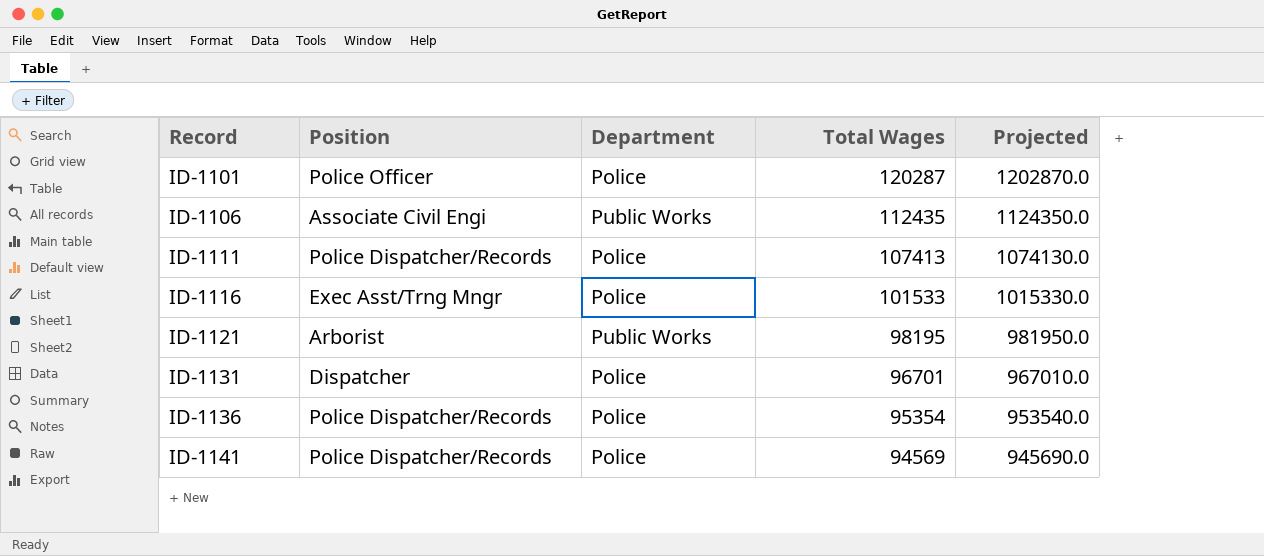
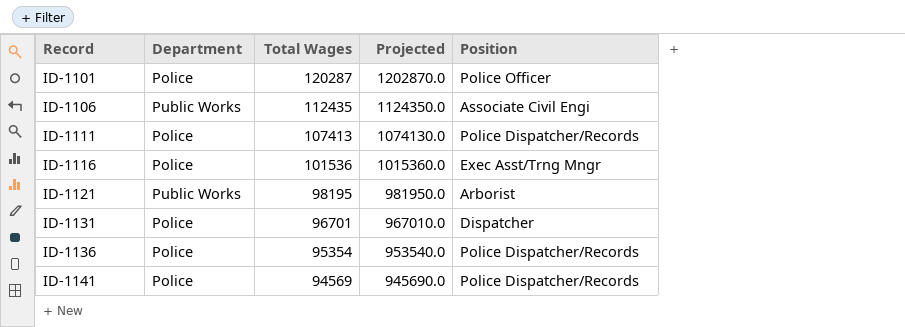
column Position | position: 2 -> 5
ID-1116 | Total Wages: 101533 -> 101536
ID-1116 | Projected: 1015330.0 -> 1015360.0

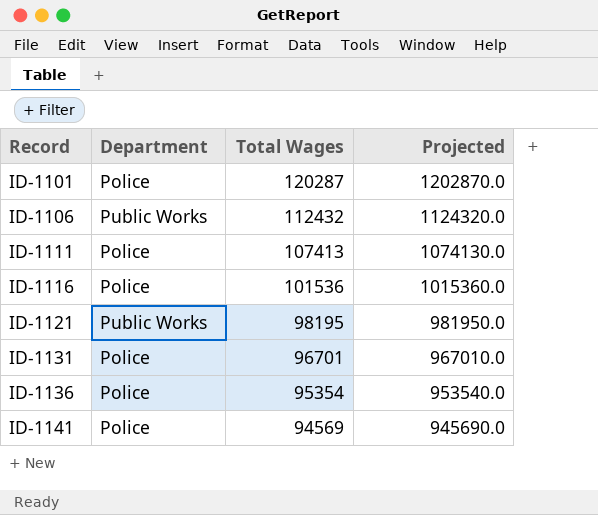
column Position | position: 5 -> none
ID-1106 | Total Wages: 112435 -> 112432
ID-1106 | Projected: 1124350.0 -> 1124320.0

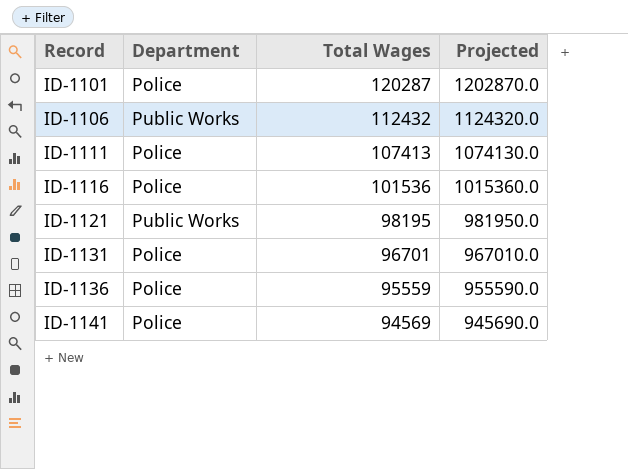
ID-1136 | Total Wages: 95354 -> 95559
ID-1136 | Projected: 953540.0 -> 955590.0

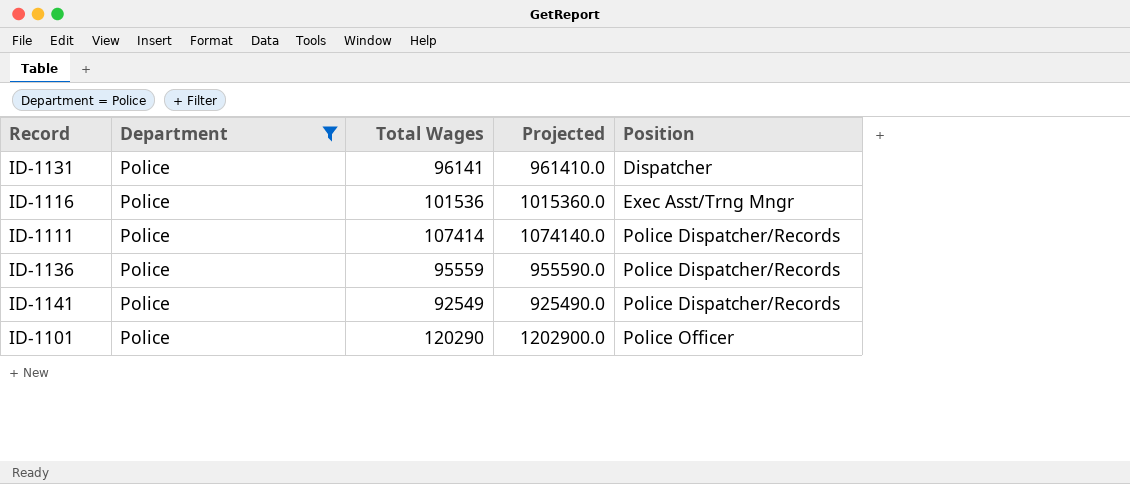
filter: none -> Department = Police
row order: Record ascending -> Position ascending
column Position | position: none -> 5
ID-1131 | Total Wages: 96701 -> 96141
ID-1131 | Projected: 967010.0 -> 961410.0
ID-1111 | Total Wages: 107413 -> 107414
ID-1111 | Projected: 1074130.0 -> 1074140.0
ID-1141 | Total Wages: 94569 -> 92549
ID-1141 | Projected: 945690.0 -> 925490.0
ID-1101 | Total Wages: 120287 -> 120290
ID-1101 | Projected: 1202870.0 -> 1202900.0

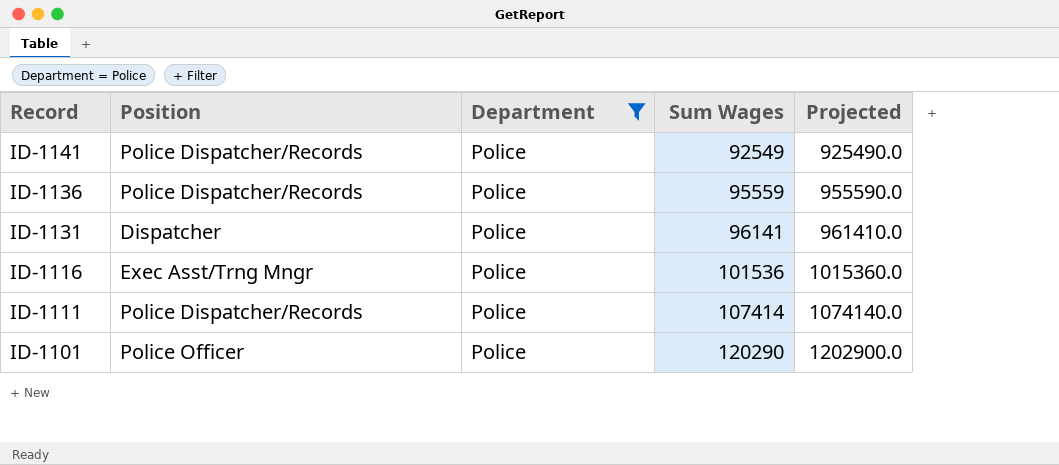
row order: Position ascending -> Record descending
column Position | position: 5 -> 2
column name: Total Wages -> Sum Wages

